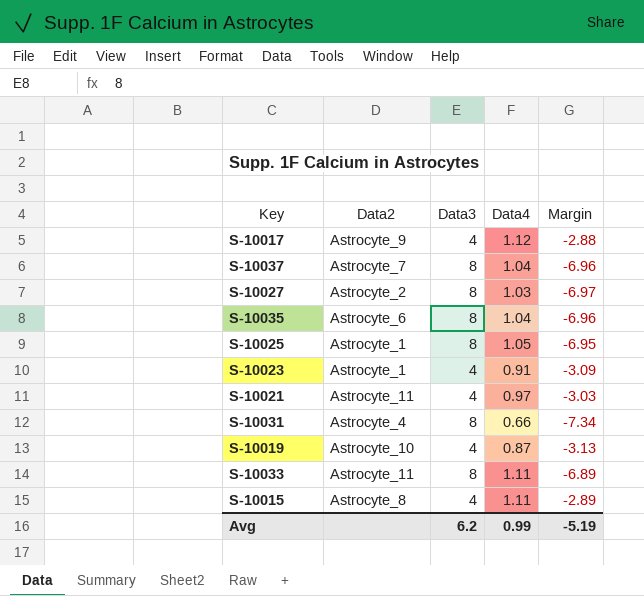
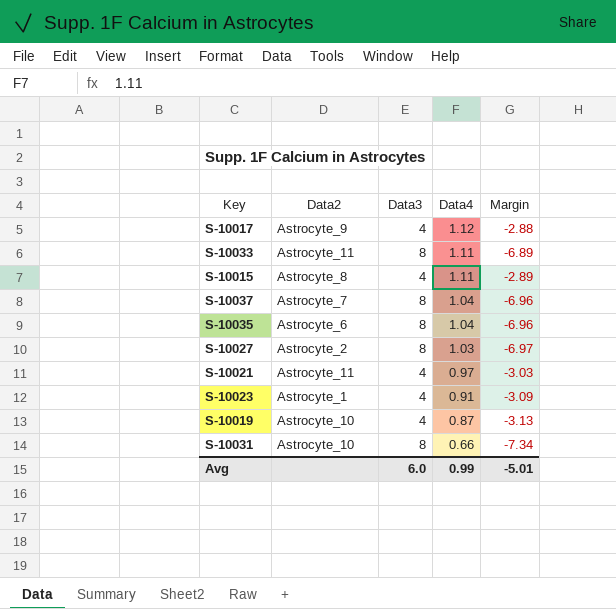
row order: none -> Data4 descending
row S-10025: Astrocyte_1 | 8 | 1.05 | -6.95 -> none
S-10031 | Data2: Astrocyte_4 -> Astrocyte_10
Avg | Data3: 6.2 -> 6.0
Avg | Margin: -5.19 -> -5.01

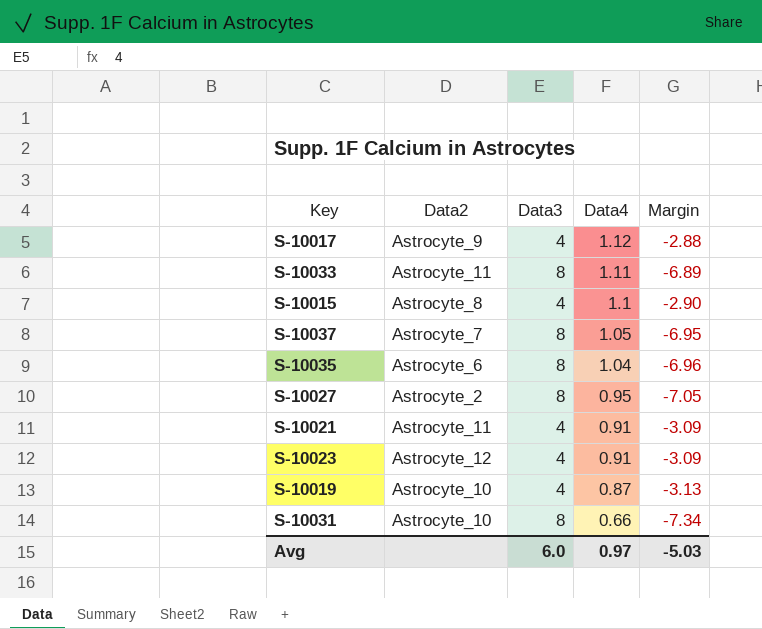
S-10015 | Data4: 1.11 -> 1.1
S-10015 | Margin: -2.89 -> -2.90
S-10037 | Data4: 1.04 -> 1.05
S-10037 | Margin: -6.96 -> -6.95
S-10027 | Data4: 1.03 -> 0.95
S-10027 | Margin: -6.97 -> -7.05
S-10021 | Data4: 0.97 -> 0.91
S-10021 | Margin: -3.03 -> -3.09
S-10023 | Data2: Astrocyte_1 -> Astrocyte_12
Avg | Data4: 0.99 -> 0.97
Avg | Margin: -5.01 -> -5.03

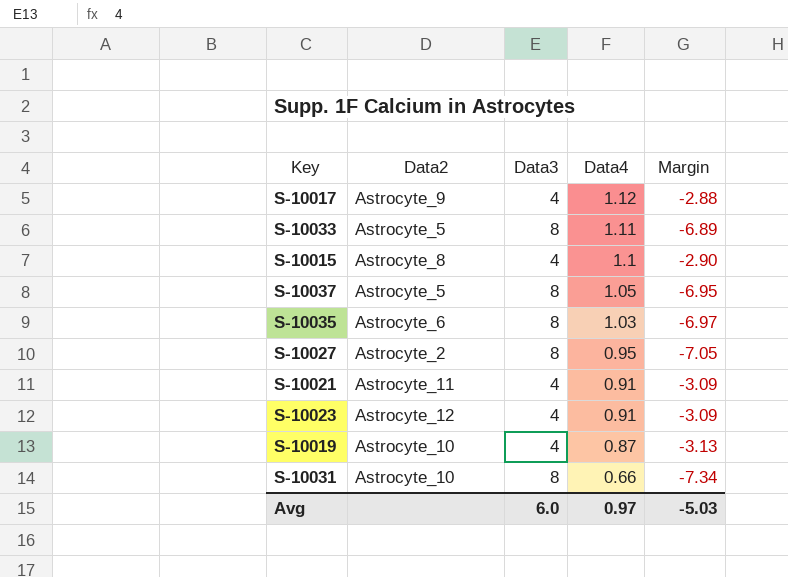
S-10033 | Data2: Astrocyte_11 -> Astrocyte_5
S-10037 | Data2: Astrocyte_7 -> Astrocyte_5
S-10035 | Data4: 1.04 -> 1.03
S-10035 | Margin: -6.96 -> -6.97

